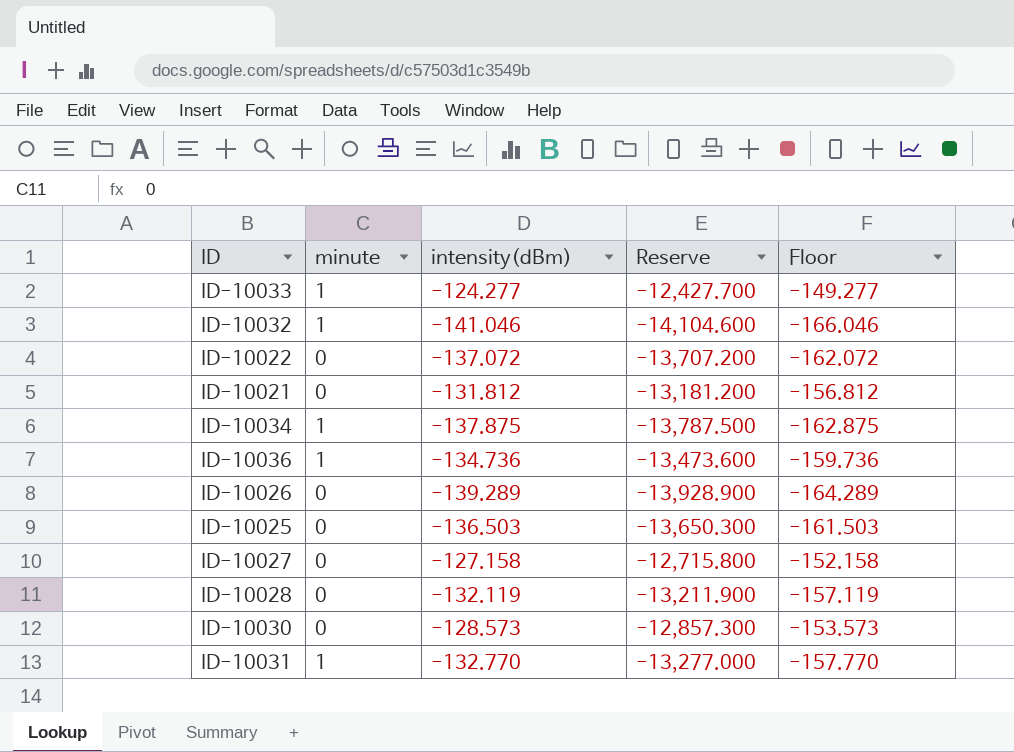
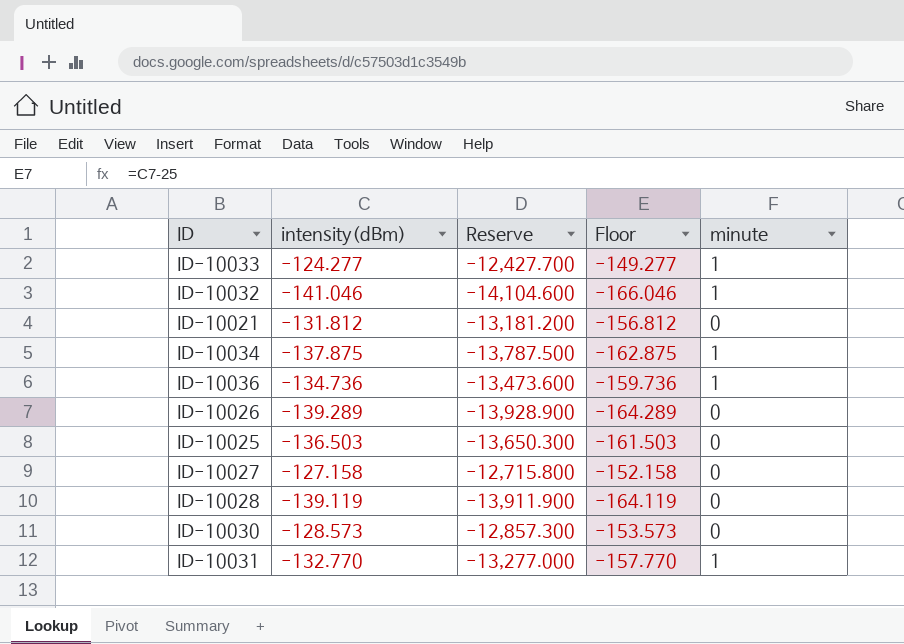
column minute | position: 2 -> 5
row ID-10022: 0 | -137.072 | -13,707.200 | -162.072 -> none
ID-10028 | intensity(dBm): -132.119 -> -139.119
ID-10028 | Reserve: -13,211.900 -> -13,911.900
ID-10028 | Floor: -157.119 -> -164.119

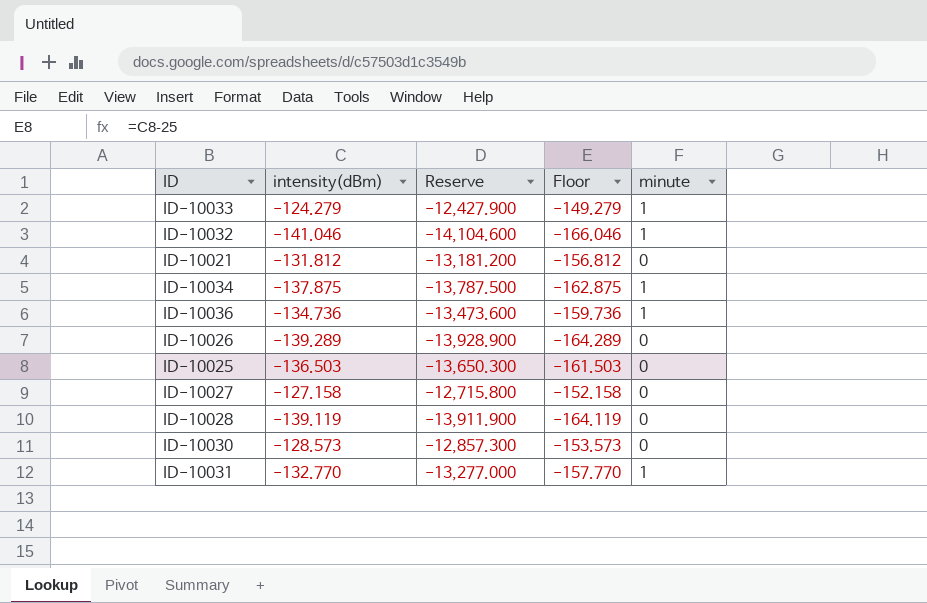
ID-10033 | intensity(dBm): -124.277 -> -124.279
ID-10033 | Reserve: -12,427.700 -> -12,427.900
ID-10033 | Floor: -149.277 -> -149.279

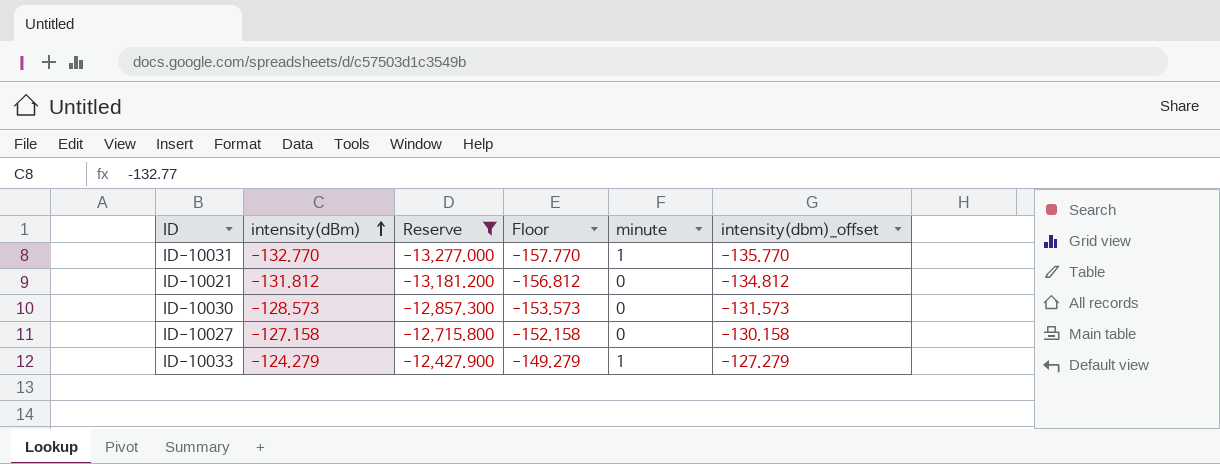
filter: none -> Reserve >= -13,277.000
row order: none -> intensity(dBm) ascending
column intensity(dbm)_offset | formula: none -> [intensity(dBm)] - 3

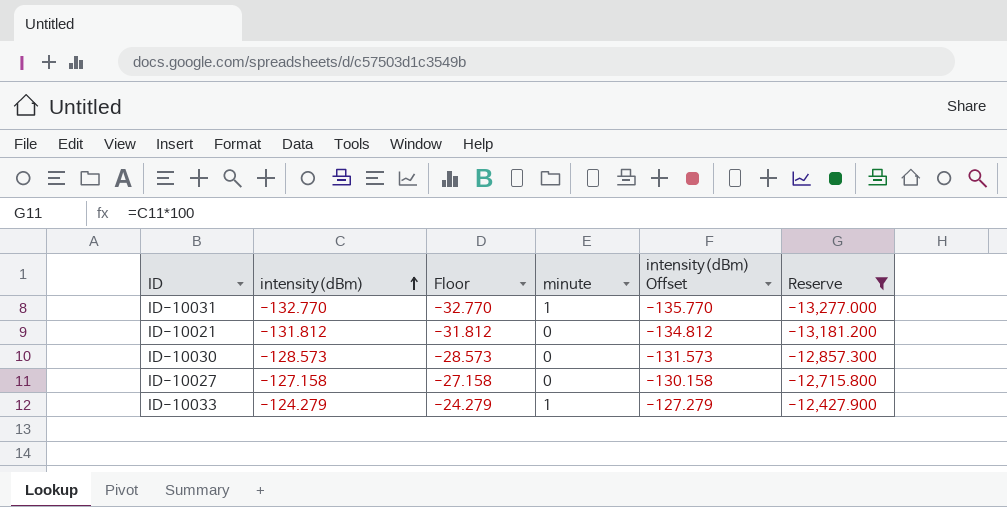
column Floor | formula: [intensity(dBm)] - 25 -> [intensity(dBm)] + 100
column name: intensity(dbm)_offset -> intensity(dBm) Offset
column Reserve | position: 3 -> 6

